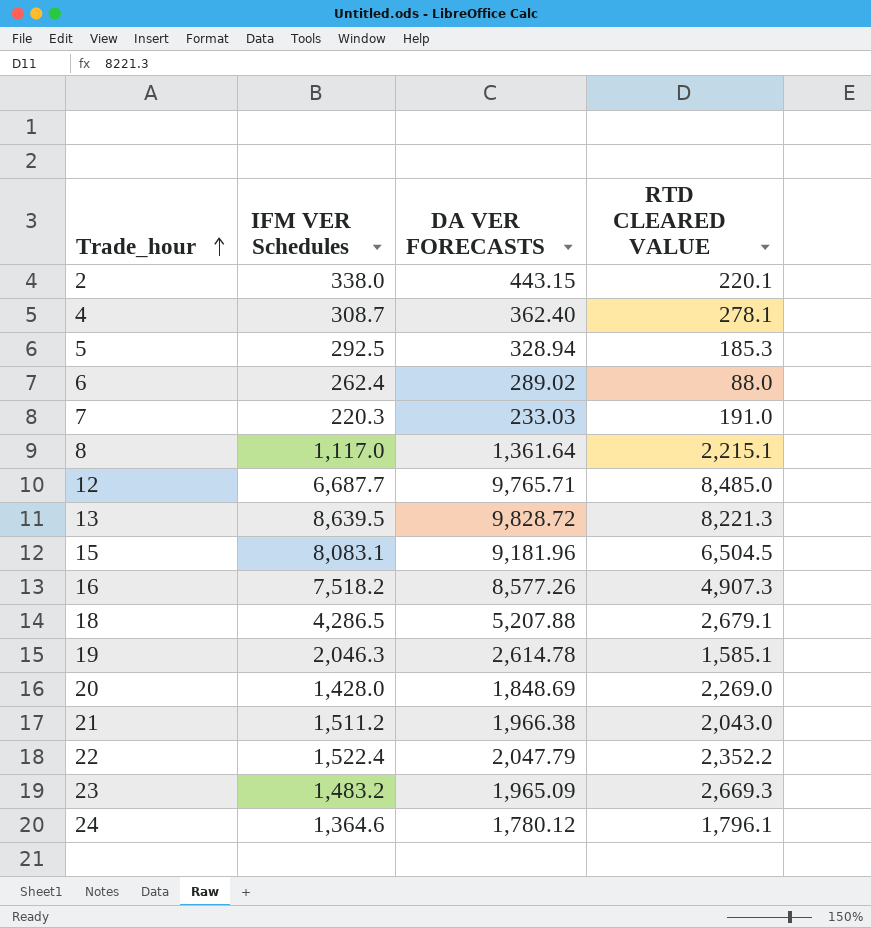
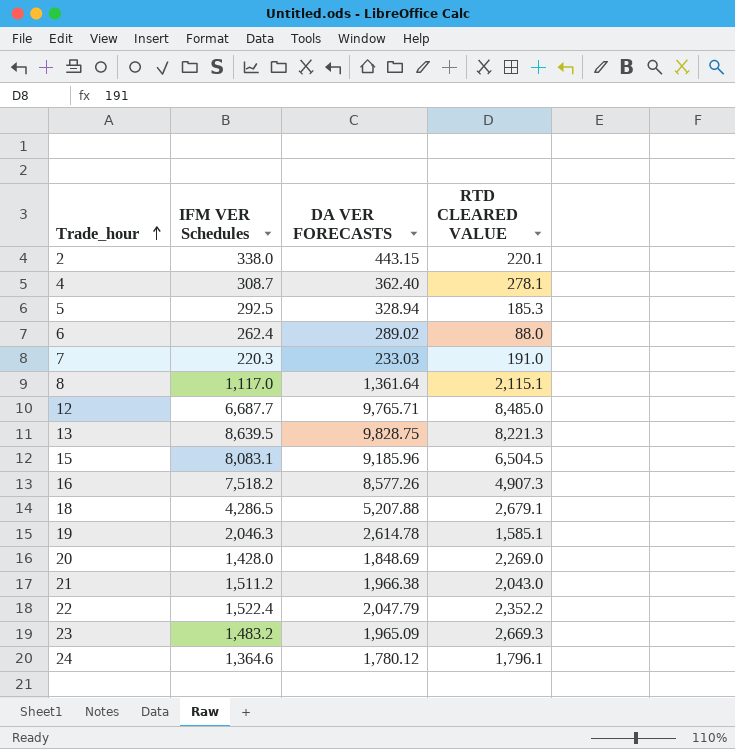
8 | RTD CLEARED VALUE: 2,215.1 -> 2,115.1
13 | DA VER FORECASTS: 9,828.72 -> 9,828.75
15 | DA VER FORECASTS: 9,181.96 -> 9,185.96

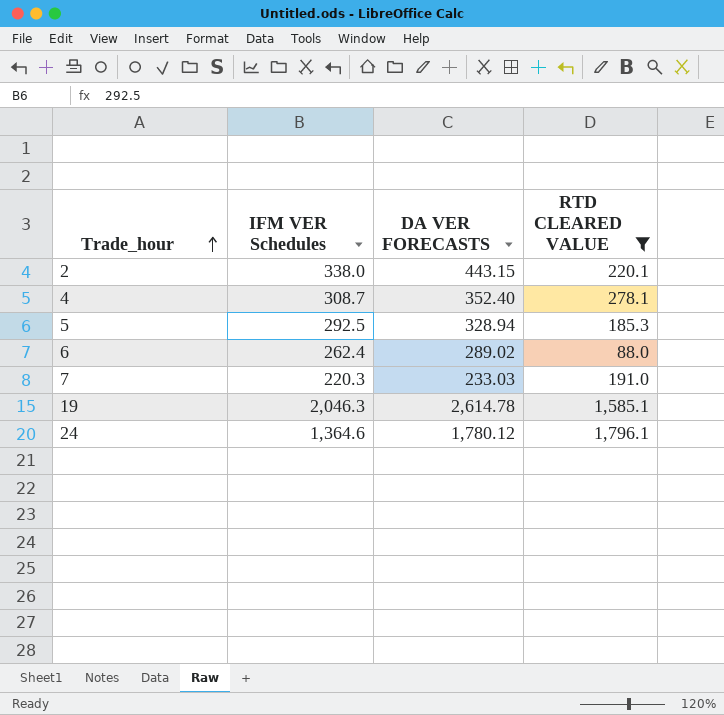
filter: none -> RTD CLEARED VALUE <= 1,796.1
4 | DA VER FORECASTS: 362.40 -> 352.40

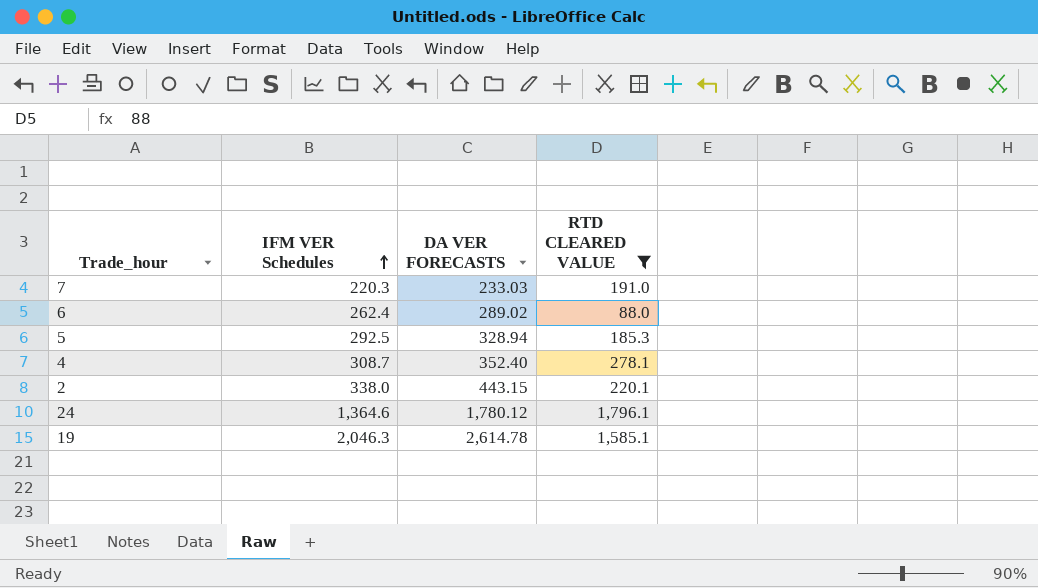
row order: Trade_hour ascending -> IFM VER Schedules ascending

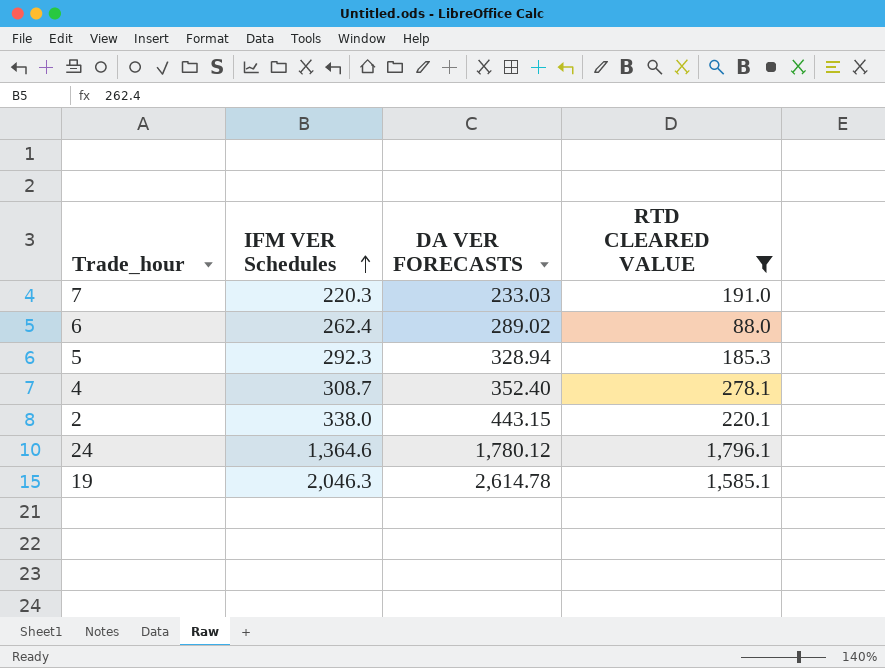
5 | IFM VER Schedules: 292.5 -> 292.3

